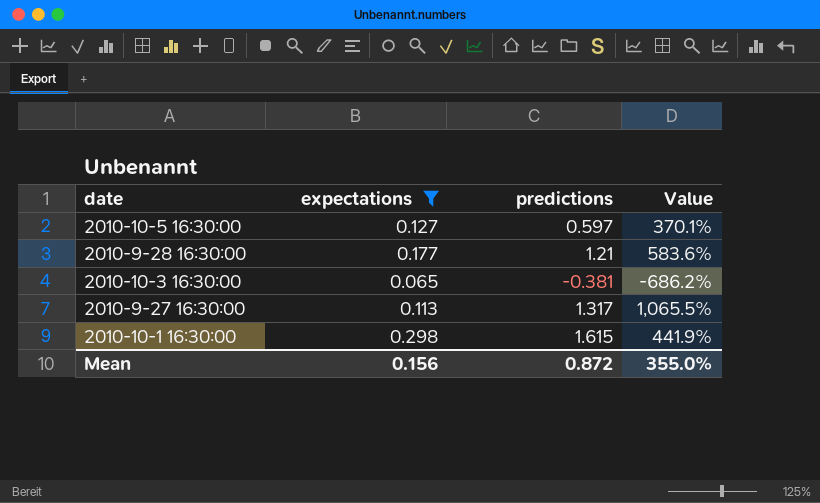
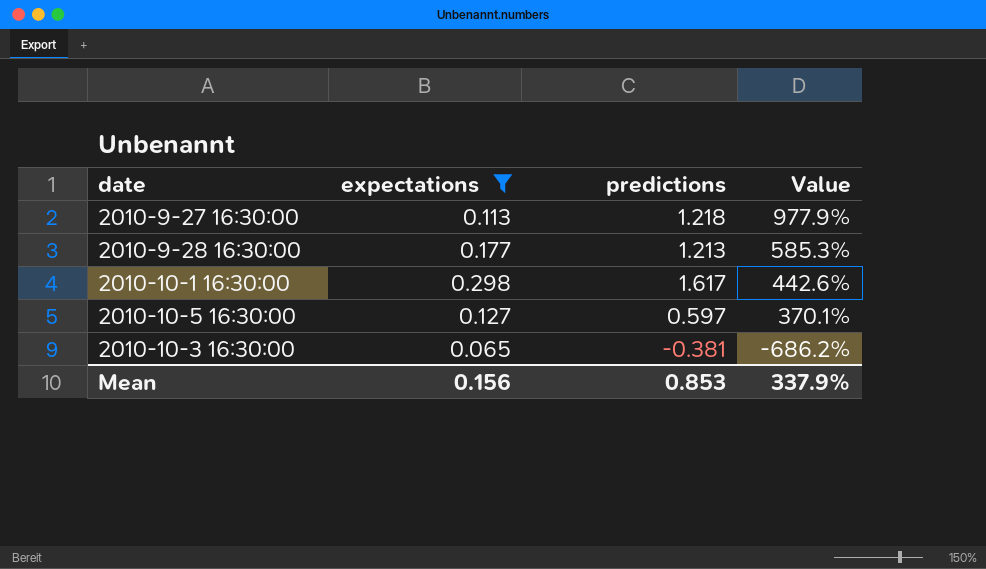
row order: none -> Value descending
2010-9-27 16:30:00 | predictions: 1.317 -> 1.218
2010-9-27 16:30:00 | Value: 1,065.5% -> 977.9%
2010-9-28 16:30:00 | predictions: 1.21 -> 1.213
2010-9-28 16:30:00 | Value: 583.6% -> 585.3%
2010-10-1 16:30:00 | predictions: 1.615 -> 1.617
2010-10-1 16:30:00 | Value: 441.9% -> 442.6%
Mean | predictions: 0.872 -> 0.853
Mean | Value: 355.0% -> 337.9%

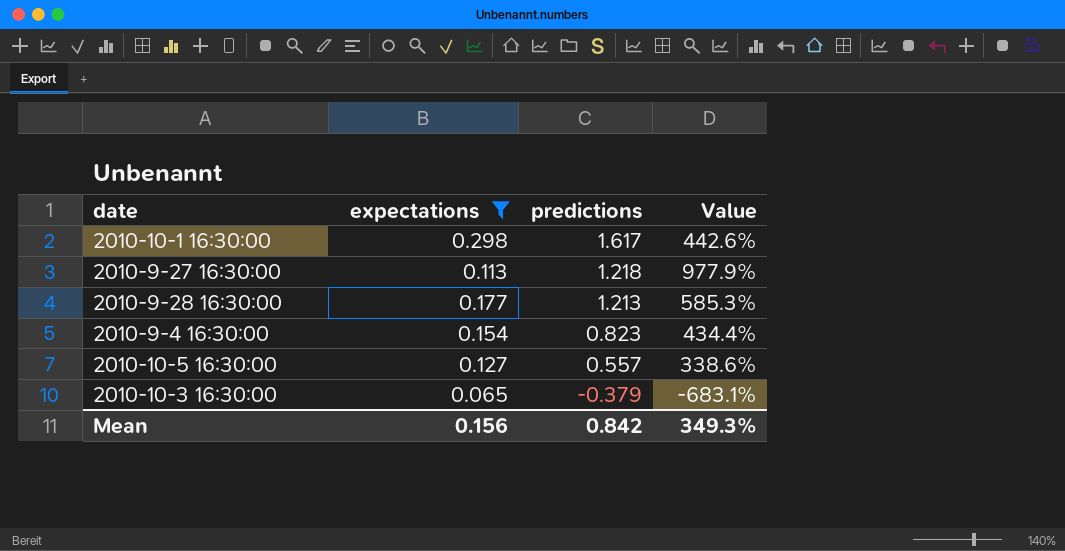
row order: Value descending -> predictions descending
row 2010-9-4 16:30:00: none -> 0.154 | 0.823 | 434.4%
2010-10-5 16:30:00 | predictions: 0.597 -> 0.557
2010-10-5 16:30:00 | Value: 370.1% -> 338.6%
2010-10-3 16:30:00 | predictions: -0.381 -> -0.379
2010-10-3 16:30:00 | Value: -686.2% -> -683.1%
Mean | predictions: 0.853 -> 0.842
Mean | Value: 337.9% -> 349.3%

